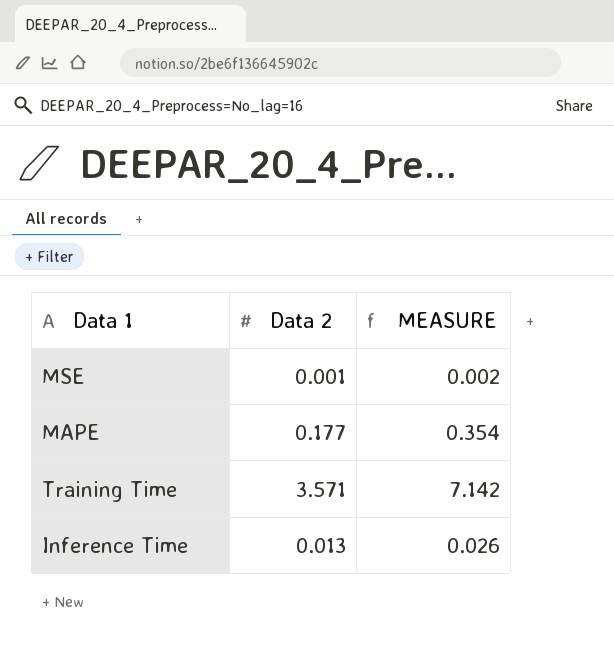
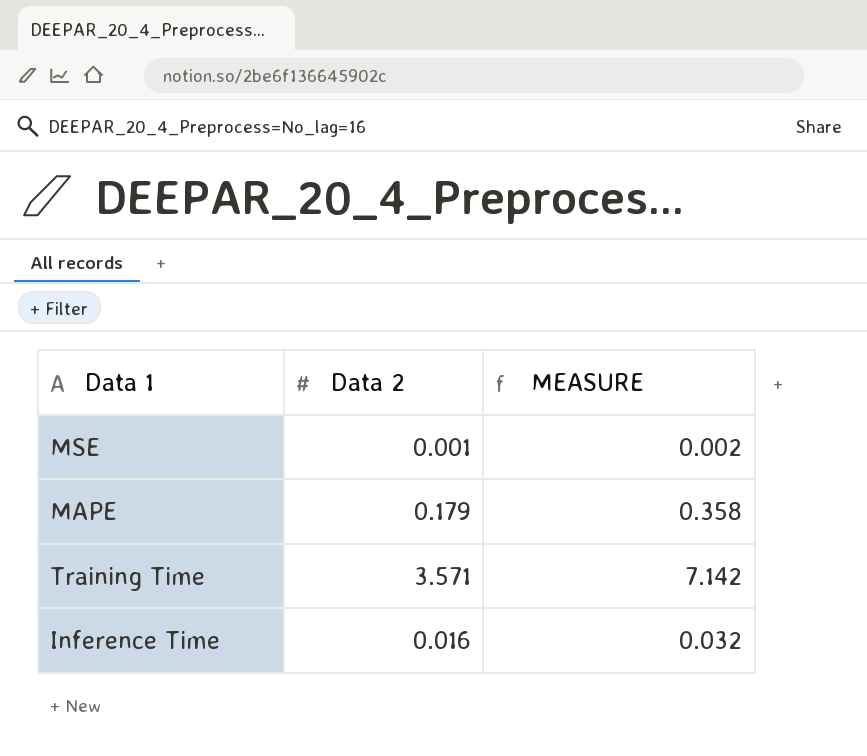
MAPE | Data 2: 0.177 -> 0.179
MAPE | MEASURE: 0.354 -> 0.358
Inference Time | Data 2: 0.013 -> 0.016
Inference Time | MEASURE: 0.026 -> 0.032

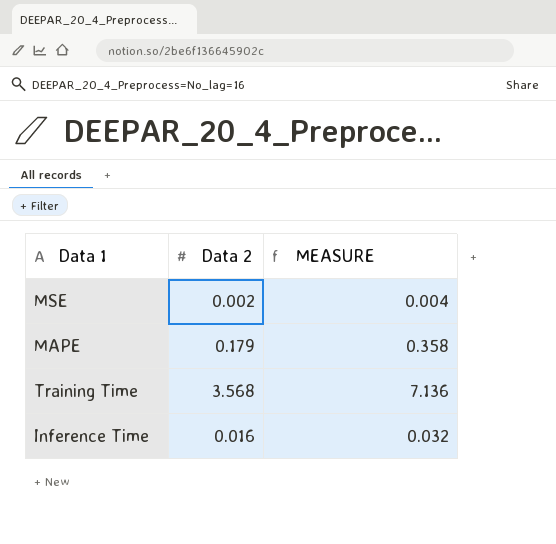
MSE | Data 2: 0.001 -> 0.002
MSE | MEASURE: 0.002 -> 0.004
Training Time | Data 2: 3.571 -> 3.568
Training Time | MEASURE: 7.142 -> 7.136

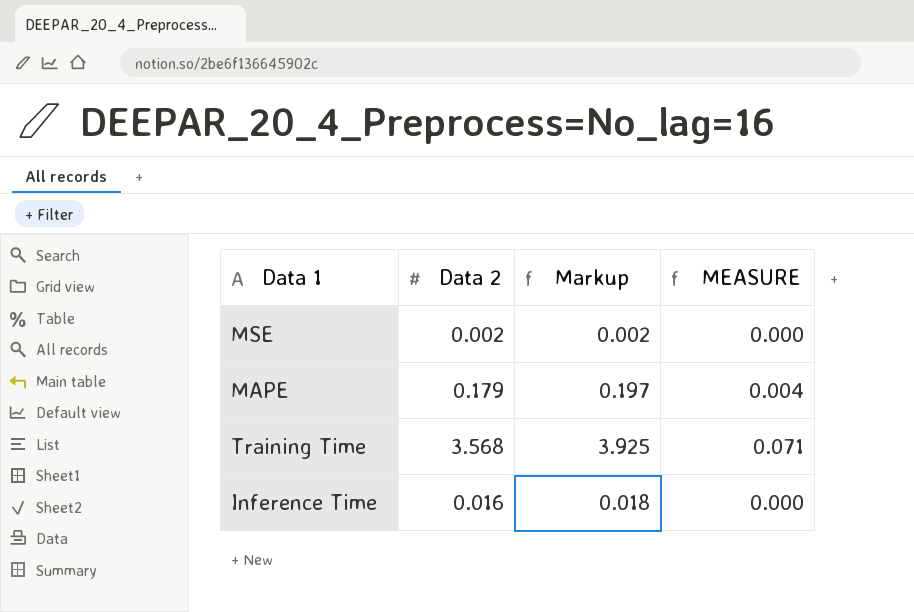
column Markup | formula: none -> [Data 2] * 1.1
column MEASURE | formula: [Data 2] * 2 -> [Data 2] * 0.02

